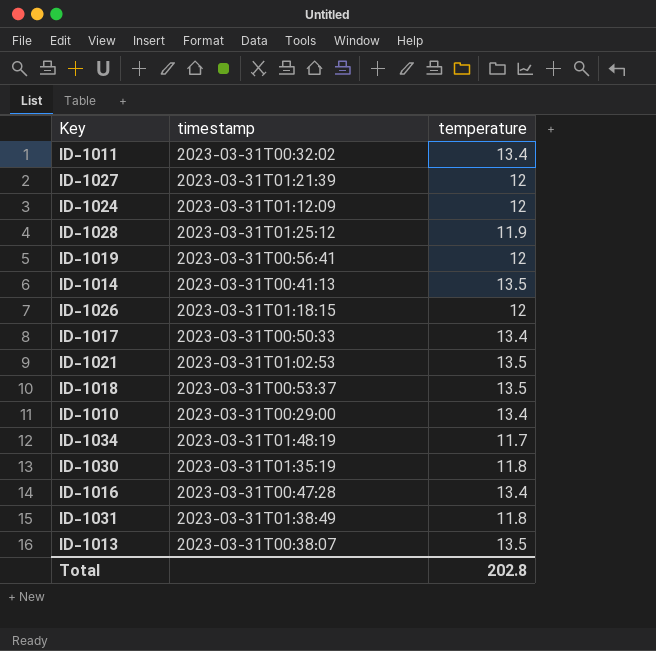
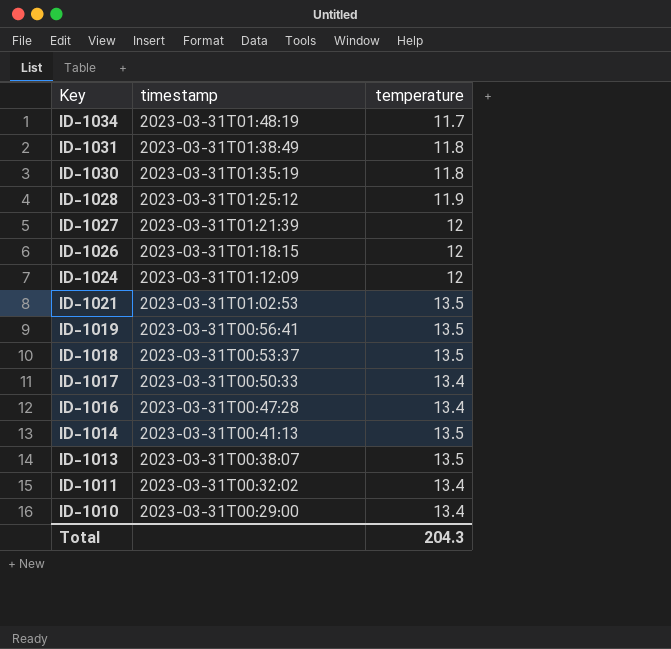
row order: none -> Key descending
ID-1019 | temperature: 12 -> 13.5
Total | temperature: 202.8 -> 204.3

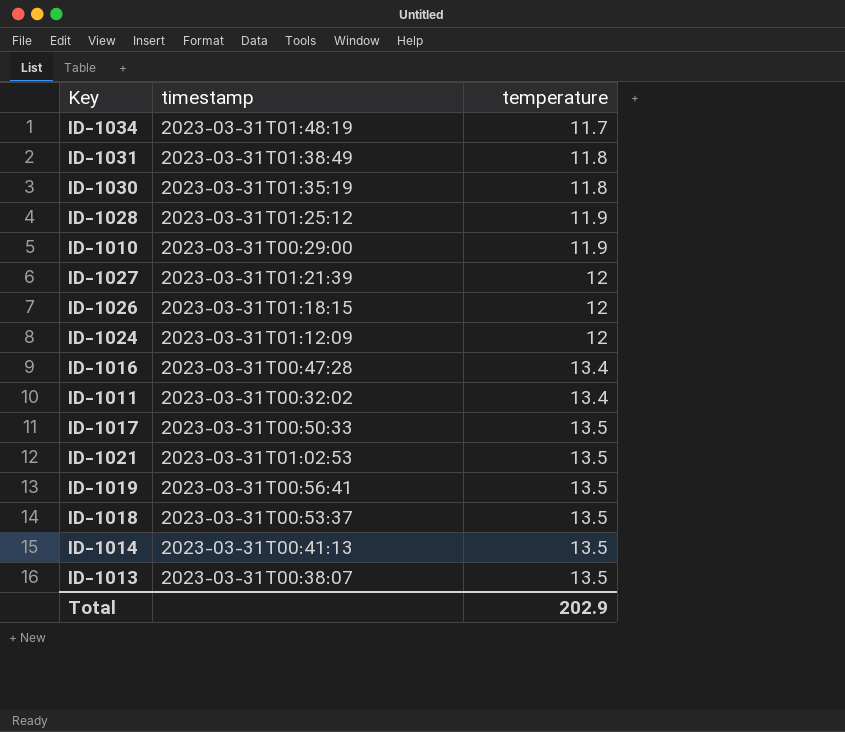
row order: Key descending -> temperature ascending
ID-1010 | temperature: 13.4 -> 11.9
ID-1017 | temperature: 13.4 -> 13.5
Total | temperature: 204.3 -> 202.9

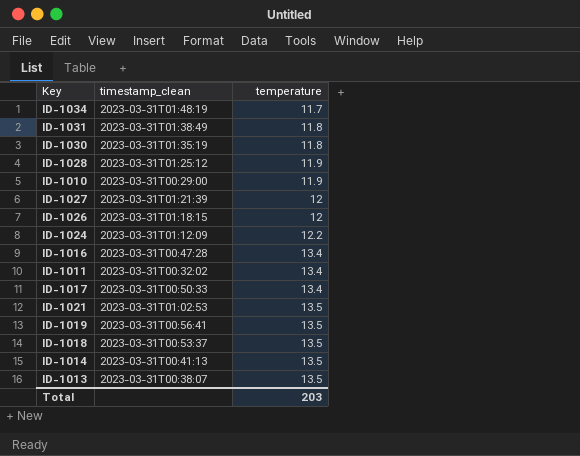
column name: timestamp -> timestamp_clean
ID-1024 | temperature: 12 -> 12.2
ID-1017 | temperature: 13.5 -> 13.4
Total | temperature: 202.9 -> 203

